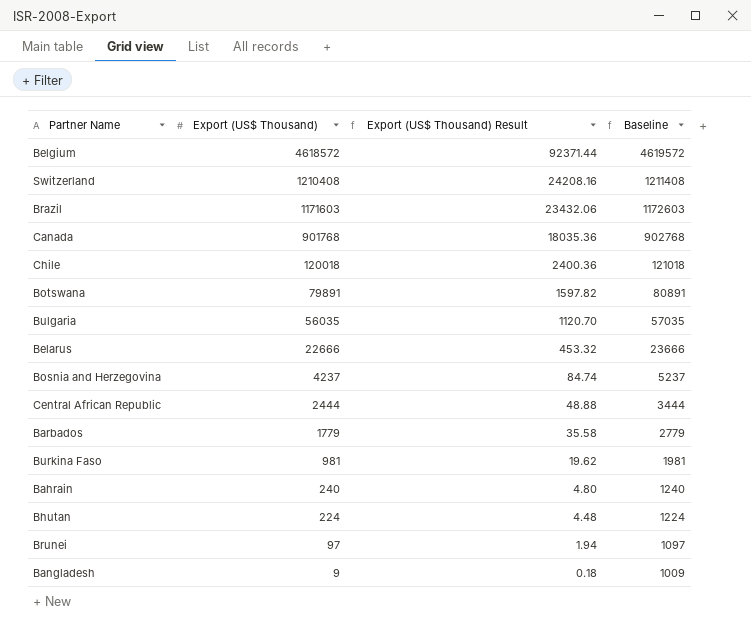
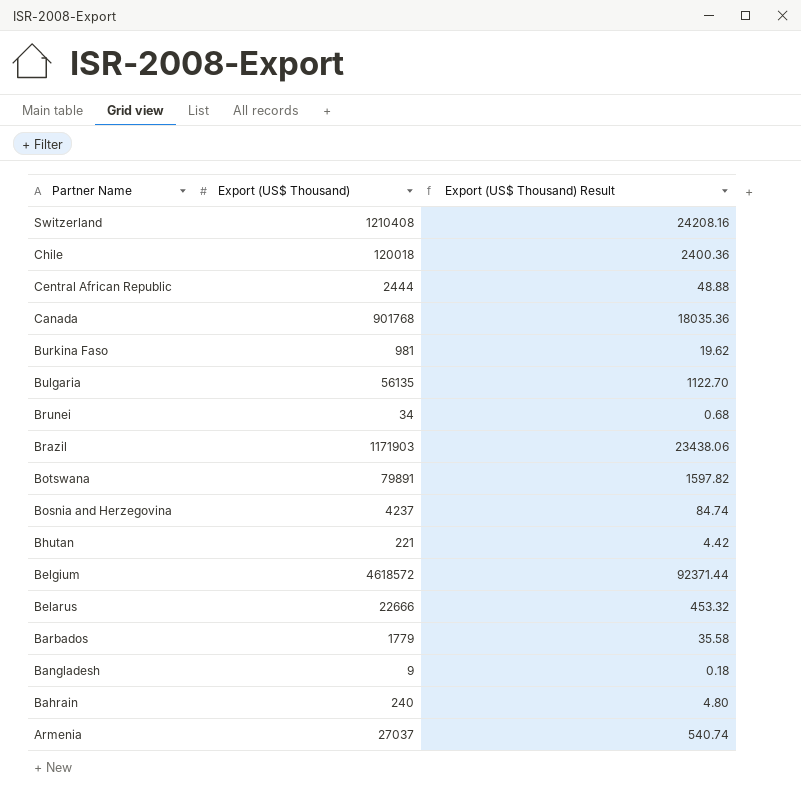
row order: Export (US$ Thousand) descending -> Partner Name descending
column Baseline | formula: [Export (US$ Thousand)] + 1000 -> none
Bulgaria | Export (US$ Thousand): 56035 -> 56135
Bulgaria | Export (US$ Thousand) Result: 1120.70 -> 1122.70
Brunei | Export (US$ Thousand): 97 -> 34
Brunei | Export (US$ Thousand) Result: 1.94 -> 0.68
Brazil | Export (US$ Thousand): 1171603 -> 1171903
Brazil | Export (US$ Thousand) Result: 23432.06 -> 23438.06
Bhutan | Export (US$ Thousand): 224 -> 221
Bhutan | Export (US$ Thousand) Result: 4.48 -> 4.42
row Armenia: none -> 27037 | 540.74

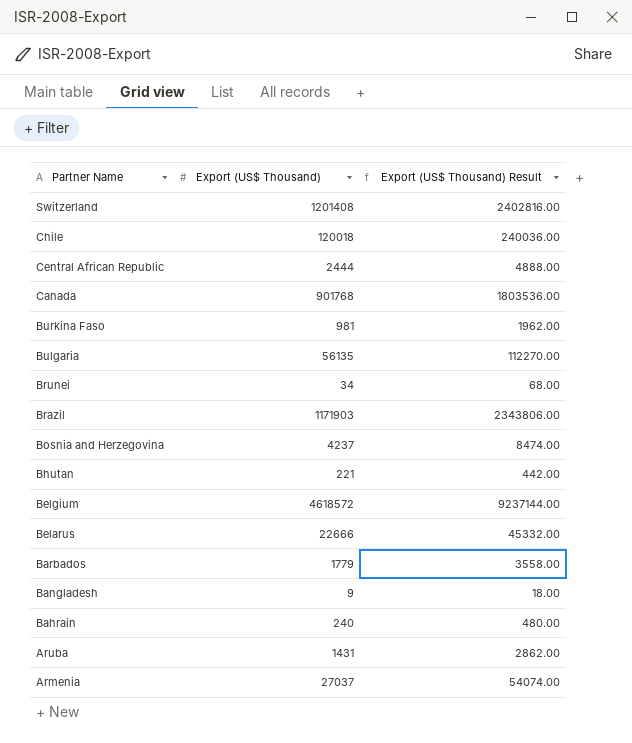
column Export (US$ Thousand) Result | formula: [Export (US$ Thousand)] * 0.02 -> [Export (US$ Thousand)] * 2
row Botswana: 79891 | 1597.82 -> none
Switzerland | Export (US$ Thousand): 1210408 -> 1201408
row Aruba: none -> 1431 | 2862.00

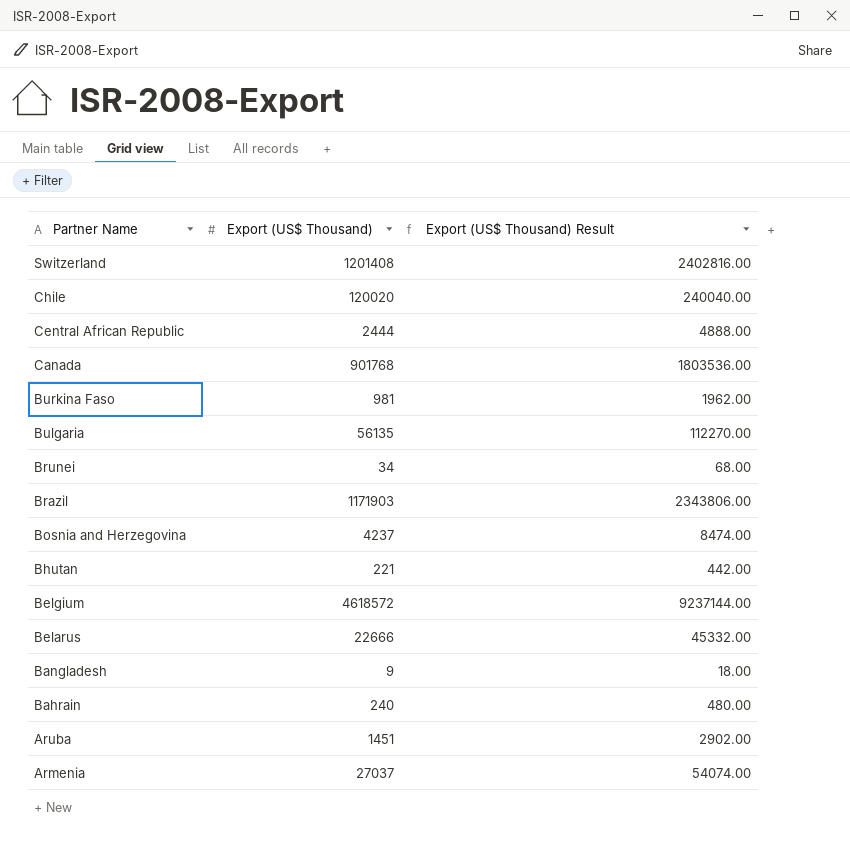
row Barbados: 1779 | 3558.00 -> none
Chile | Export (US$ Thousand): 120018 -> 120020
Chile | Export (US$ Thousand) Result: 240036.00 -> 240040.00
Aruba | Export (US$ Thousand): 1431 -> 1451
Aruba | Export (US$ Thousand) Result: 2862.00 -> 2902.00

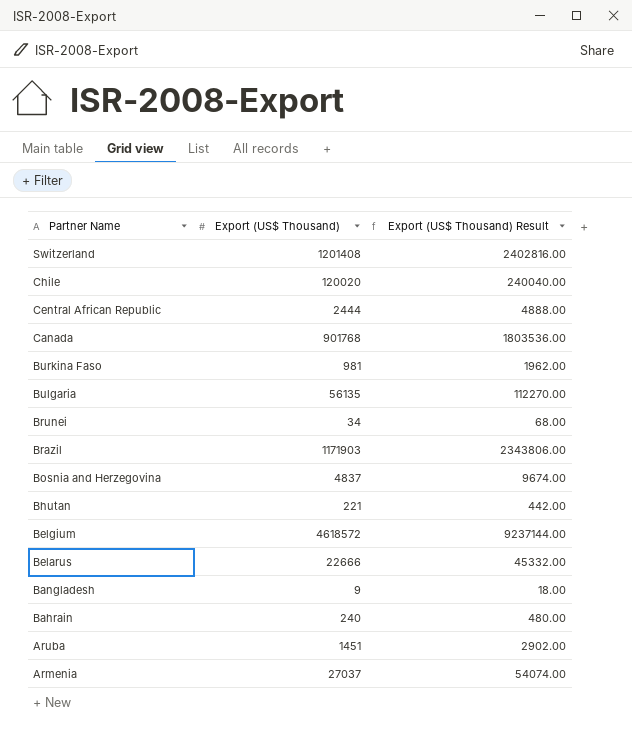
Bosnia and Herzegovina | Export (US$ Thousand): 4237 -> 4837
Bosnia and Herzegovina | Export (US$ Thousand) Result: 8474.00 -> 9674.00

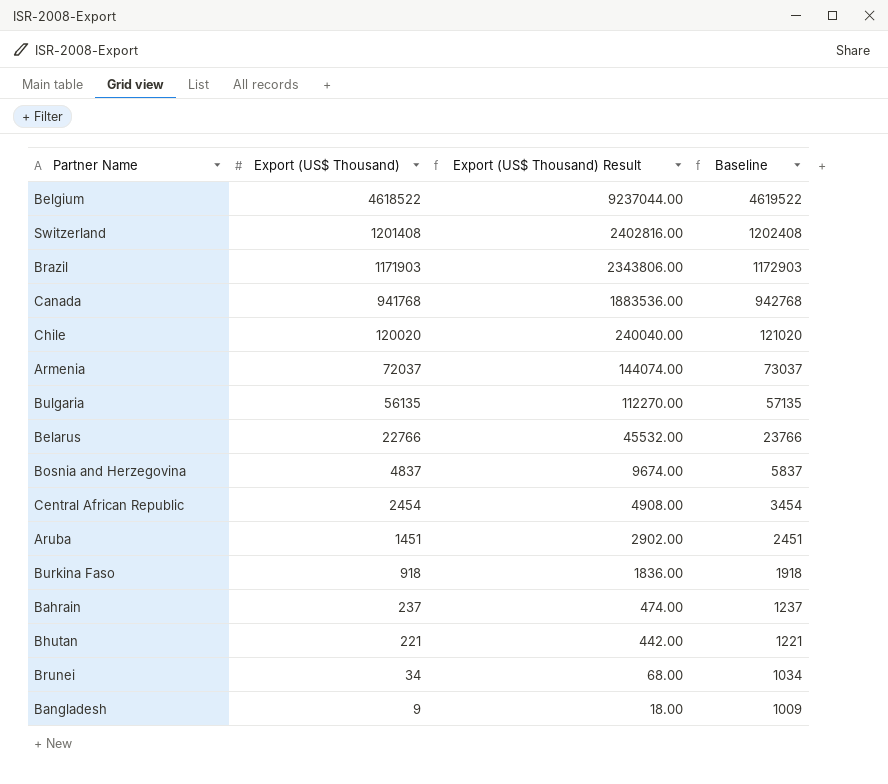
row order: Partner Name descending -> Export (US$ Thousand) descending
column Baseline | formula: none -> [Export (US$ Thousand)] + 1000
Belgium | Export (US$ Thousand): 4618572 -> 4618522
Belgium | Export (US$ Thousand) Result: 9237144.00 -> 9237044.00
Canada | Export (US$ Thousand): 901768 -> 941768
Canada | Export (US$ Thousand) Result: 1803536.00 -> 1883536.00
Armenia | Export (US$ Thousand): 27037 -> 72037
Armenia | Export (US$ Thousand) Result: 54074.00 -> 144074.00
Belarus | Export (US$ Thousand): 22666 -> 22766
Belarus | Export (US$ Thousand) Result: 45332.00 -> 45532.00
Central African Republic | Export (US$ Thousand): 2444 -> 2454
Central African Republic | Export (US$ Thousand) Result: 4888.00 -> 4908.00
Burkina Faso | Export (US$ Thousand): 981 -> 918
Burkina Faso | Export (US$ Thousand) Result: 1962.00 -> 1836.00
Bahrain | Export (US$ Thousand): 240 -> 237
Bahrain | Export (US$ Thousand) Result: 480.00 -> 474.00

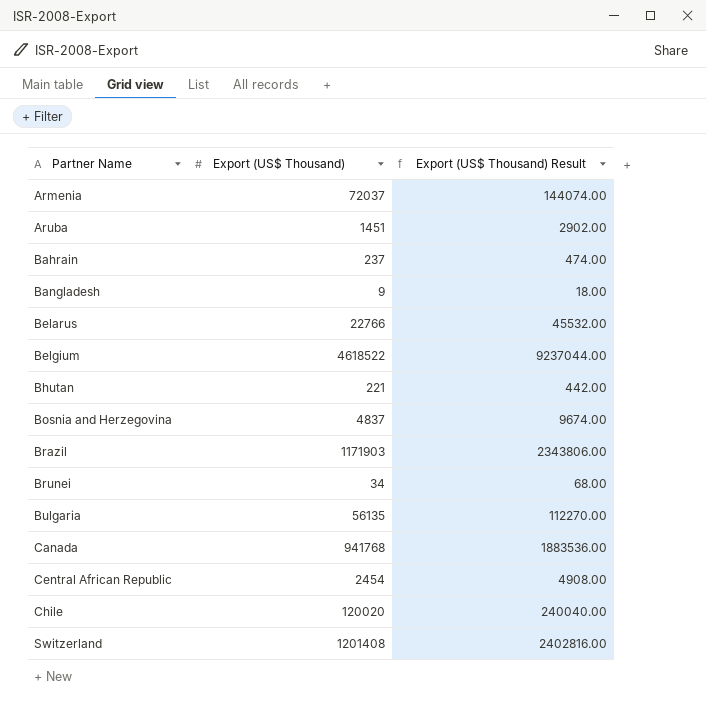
row order: Export (US$ Thousand) descending -> Partner Name ascending
column Baseline | formula: [Export (US$ Thousand)] + 1000 -> none
row Burkina Faso: 918 | 1836.00 | 1918 -> none

